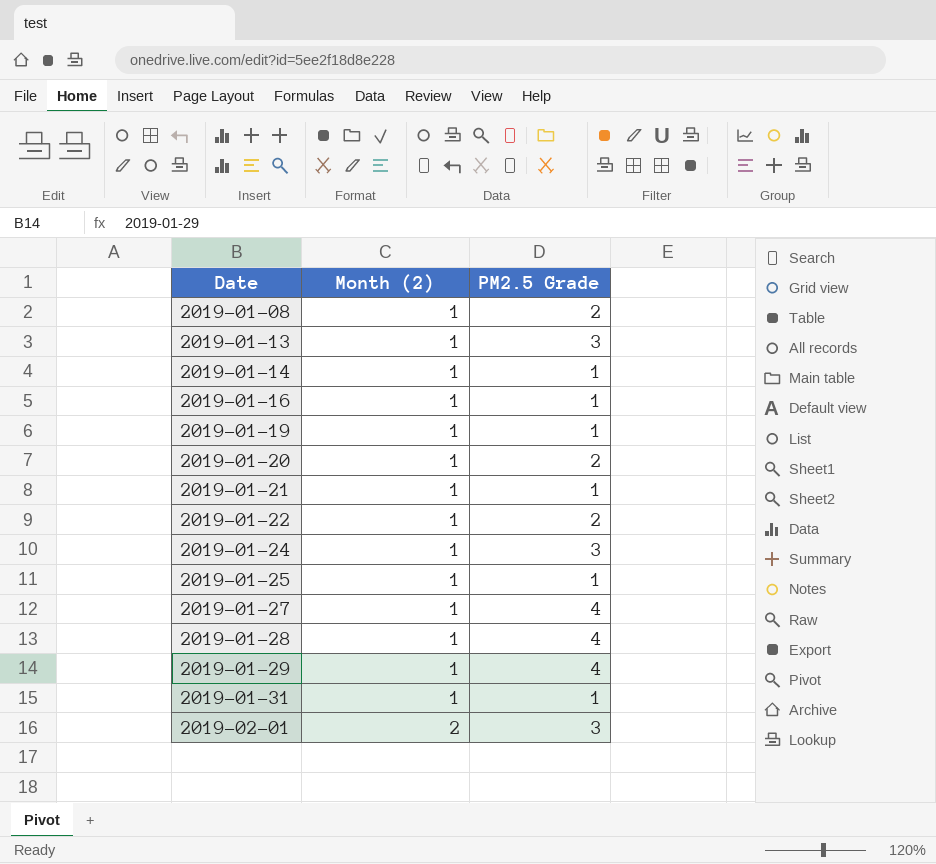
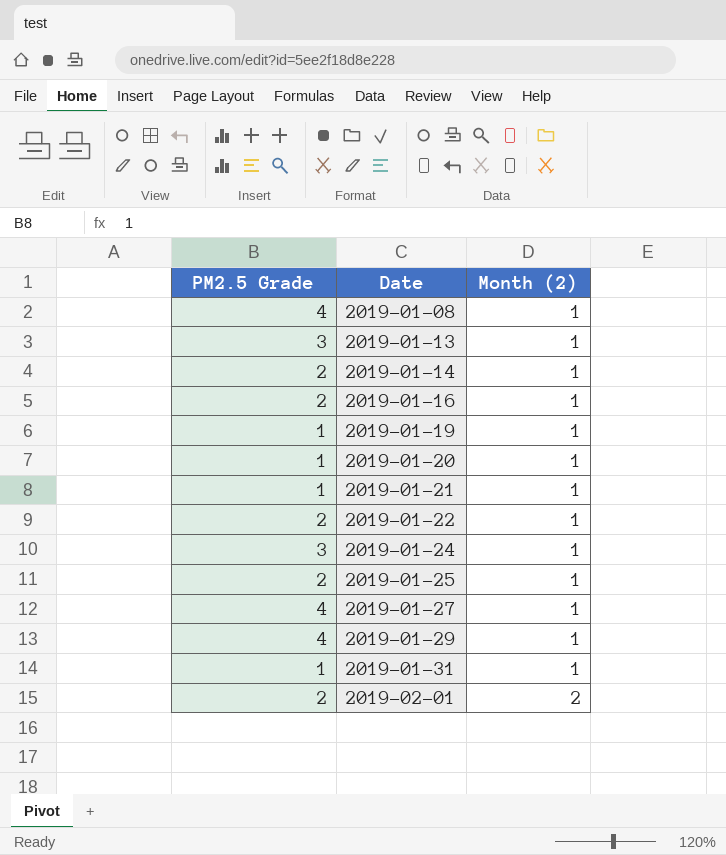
column PM2.5 Grade | position: 3 -> 1
row 2019-01-28: 1 | 4 -> none
2019-01-08 | PM2.5 Grade: 2 -> 4
2019-01-14 | PM2.5 Grade: 1 -> 2
2019-01-16 | PM2.5 Grade: 1 -> 2
2019-01-20 | PM2.5 Grade: 2 -> 1
2019-01-25 | PM2.5 Grade: 1 -> 2
2019-02-01 | PM2.5 Grade: 3 -> 2

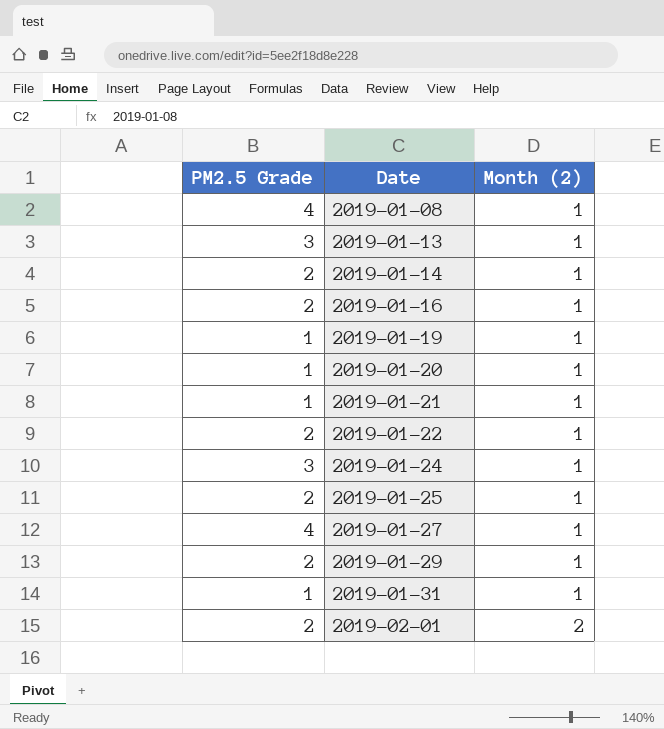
2019-01-29 | PM2.5 Grade: 4 -> 2

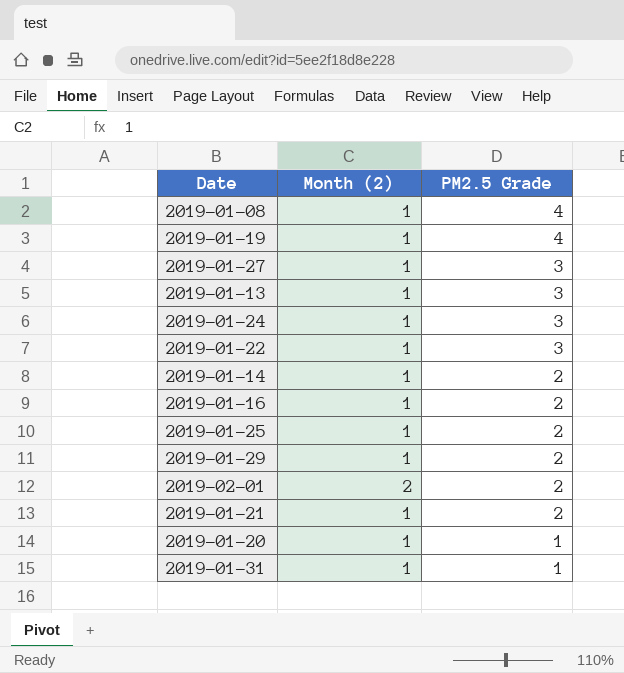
row order: Date ascending -> PM2.5 Grade descending
column PM2.5 Grade | position: 1 -> 3
2019-01-19 | PM2.5 Grade: 1 -> 4
2019-01-27 | PM2.5 Grade: 4 -> 3
2019-01-22 | PM2.5 Grade: 2 -> 3
2019-01-21 | PM2.5 Grade: 1 -> 2

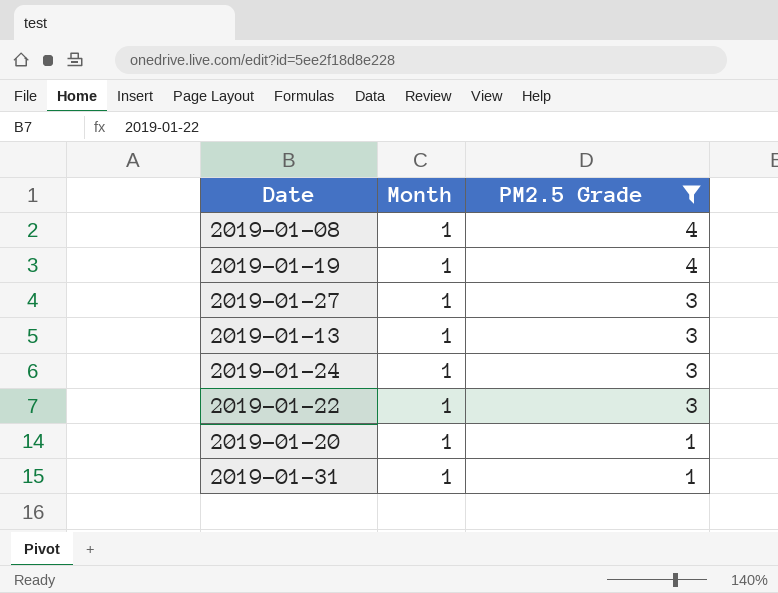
filter: none -> PM2.5 Grade != 2
column name: Month (2) -> Month

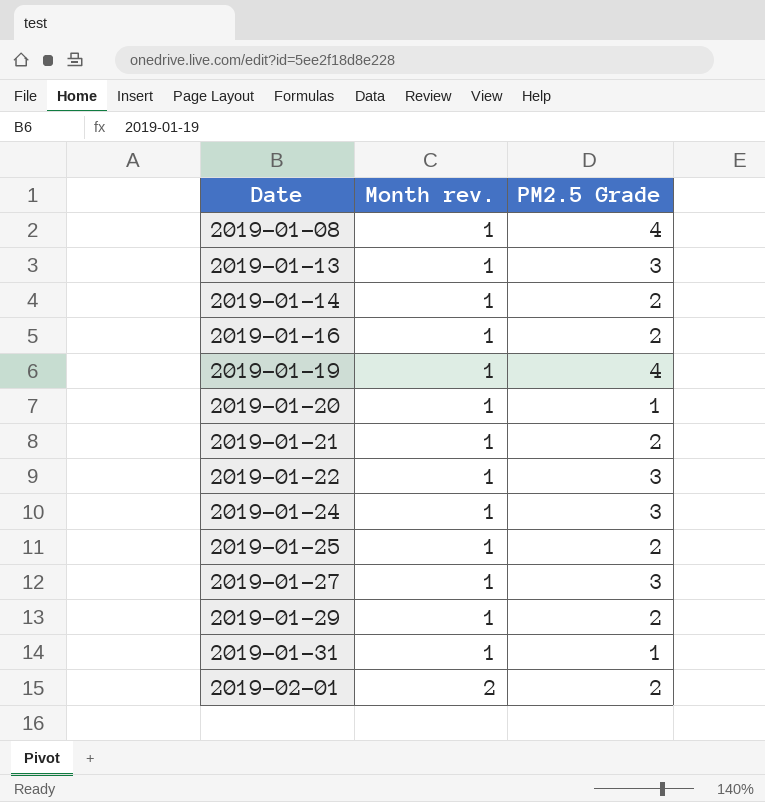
filter: PM2.5 Grade != 2 -> none
row order: PM2.5 Grade descending -> Date ascending
column name: Month -> Month rev.

